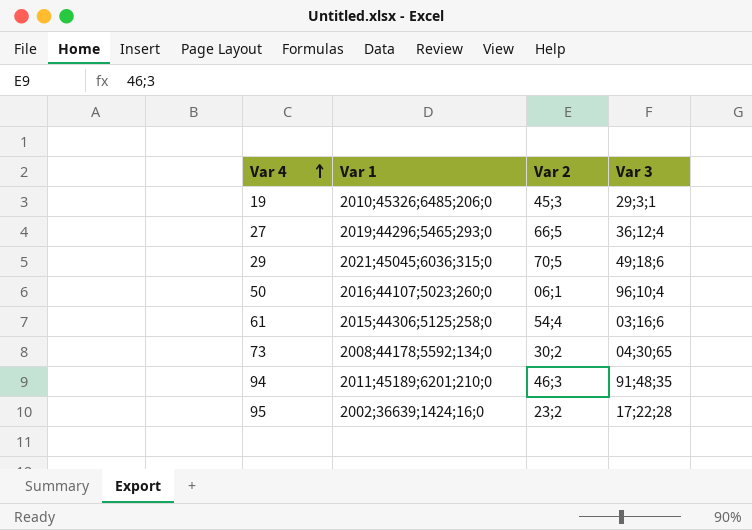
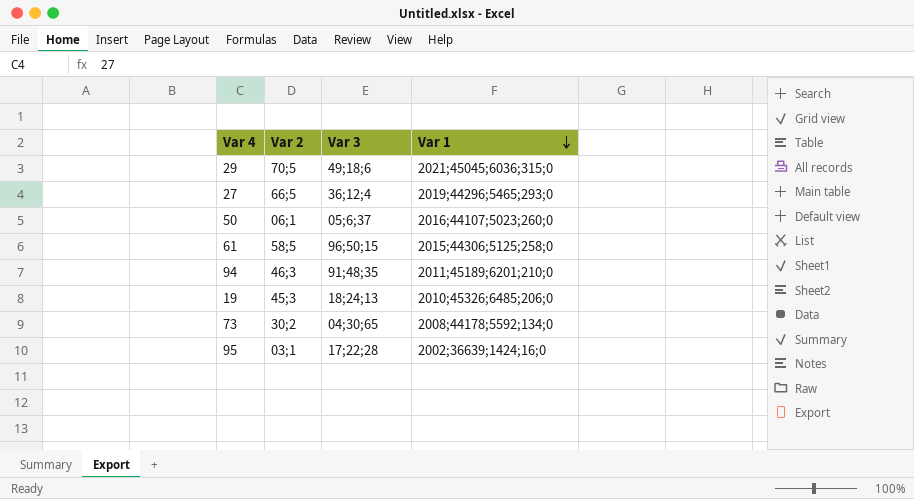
row order: Var 4 ascending -> Var 1 descending
column Var 1 | position: 2 -> 4
50 | Var 3: 96;10;4 -> 05;6;37
61 | Var 2: 54;4 -> 58;5
61 | Var 3: 03;16;6 -> 96;50;15
19 | Var 3: 29;3;1 -> 18;24;13
95 | Var 2: 23;2 -> 03;1

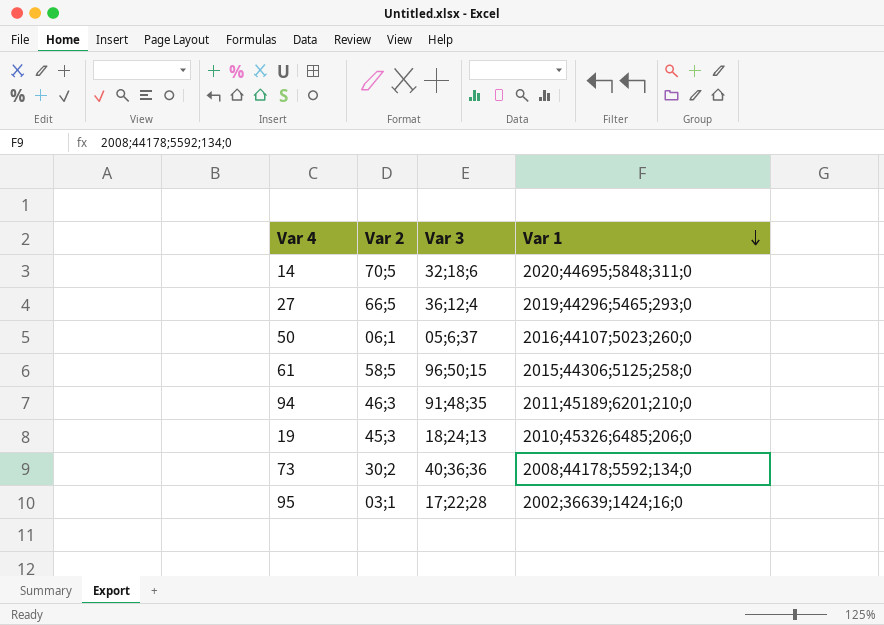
row 29: 70;5 | 49;18;6 | 2021;45045;6036;315;0 -> none
row 14: none -> 70;5 | 32;18;6 | 2020;44695;5848;311;0
73 | Var 3: 04;30;65 -> 40;36;36

